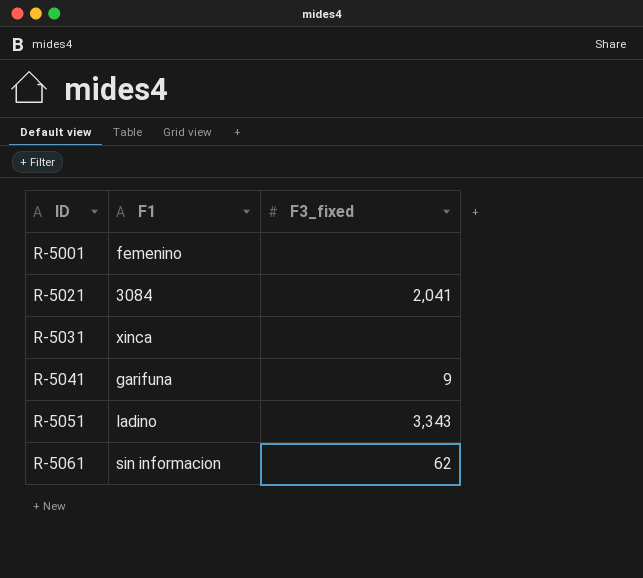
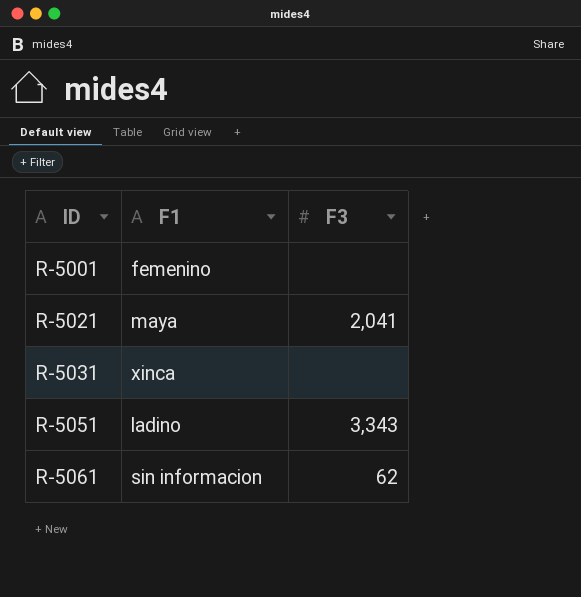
column name: F3_fixed -> F3
row R-5041: garifuna | 9 -> none
R-5021 | F1: 3084 -> maya

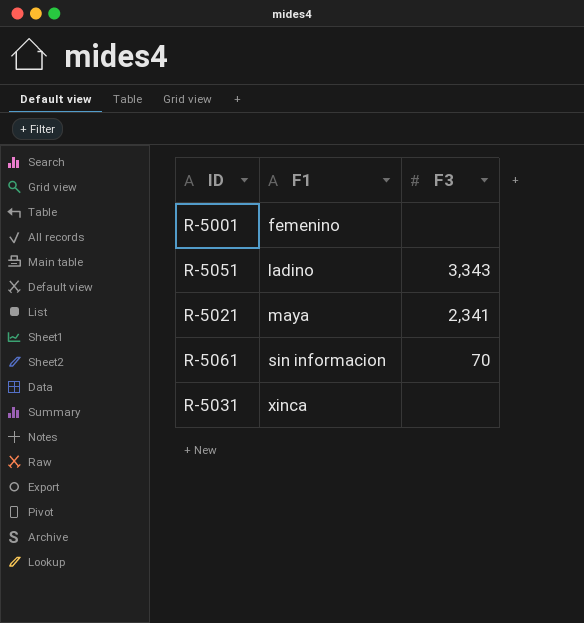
row order: ID ascending -> F1 ascending
R-5021 | F3: 2,041 -> 2,341
R-5061 | F3: 62 -> 70

